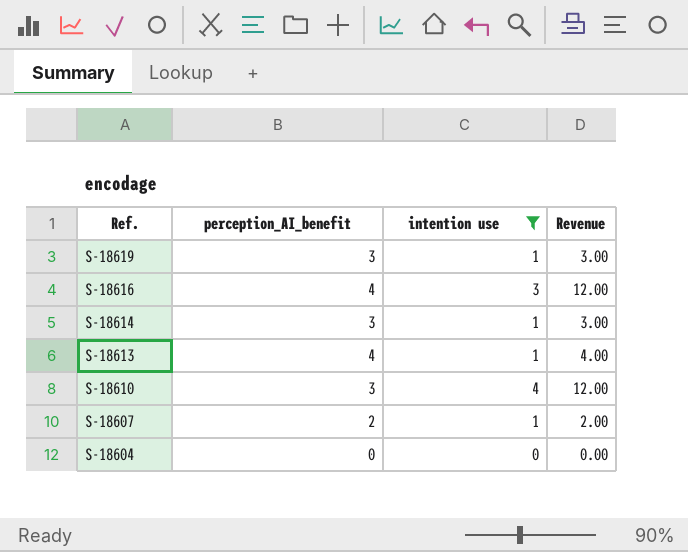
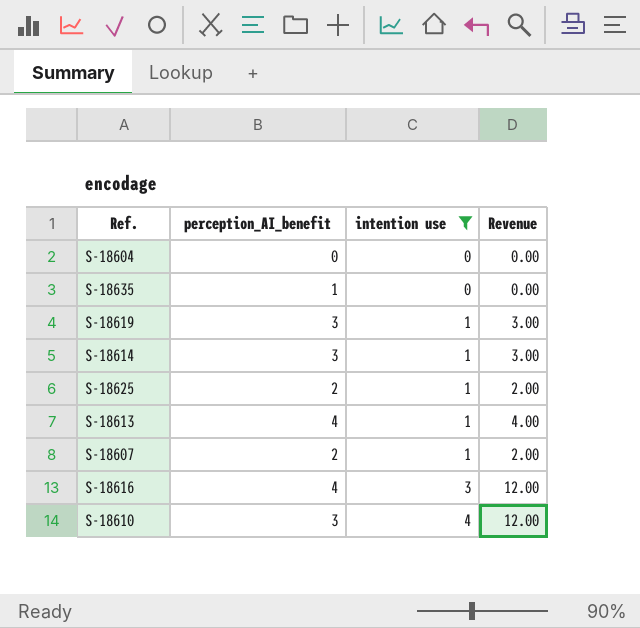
row order: Ref. descending -> intention use ascending
row S-18635: none -> 1 | 0 | 0.00
row S-18625: none -> 2 | 1 | 2.00

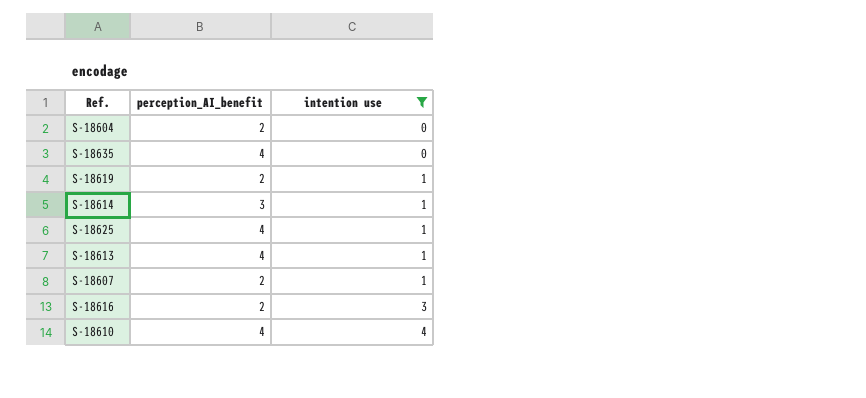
column Revenue | formula: [perception_AI_benefit] * [intention use] -> none
S-18604 | perception_AI_benefit: 0 -> 2
S-18635 | perception_AI_benefit: 1 -> 4
S-18619 | perception_AI_benefit: 3 -> 2
S-18625 | perception_AI_benefit: 2 -> 4
S-18616 | perception_AI_benefit: 4 -> 2
S-18610 | perception_AI_benefit: 3 -> 4

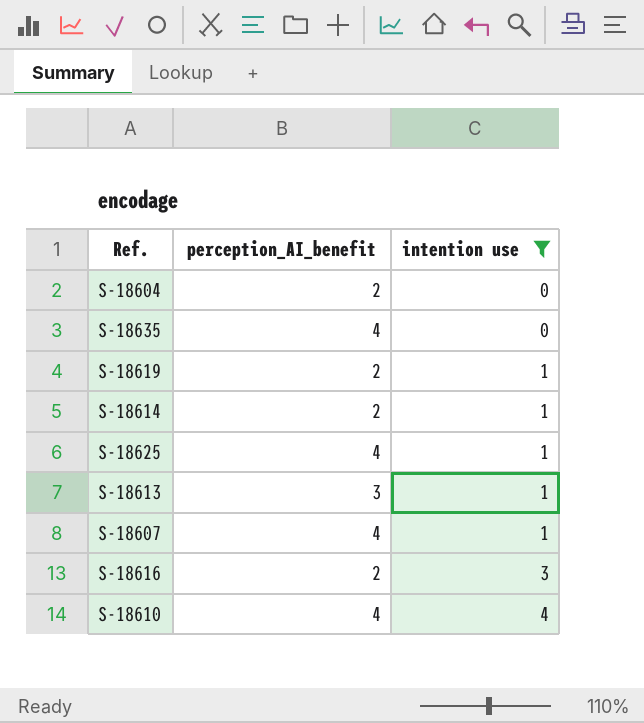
S-18614 | perception_AI_benefit: 3 -> 2
S-18613 | perception_AI_benefit: 4 -> 3
S-18607 | perception_AI_benefit: 2 -> 4

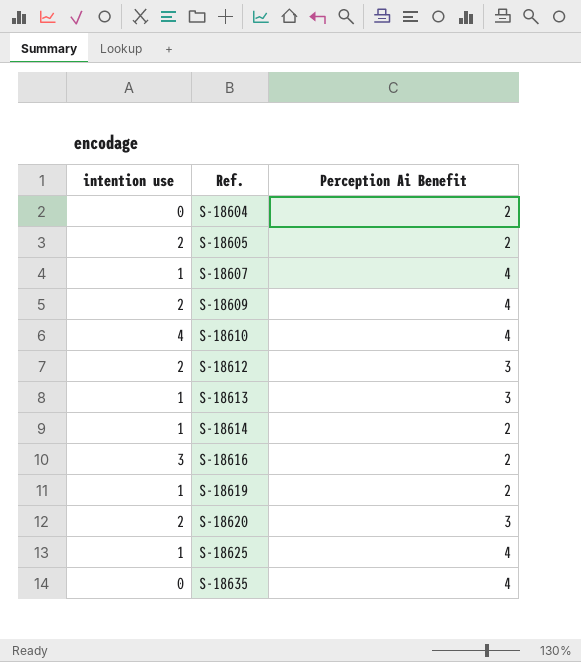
filter: intention use != 2 -> none
row order: intention use ascending -> Ref. ascending
column intention use | position: 3 -> 1
column name: perception_AI_benefit -> Perception Ai Benefit

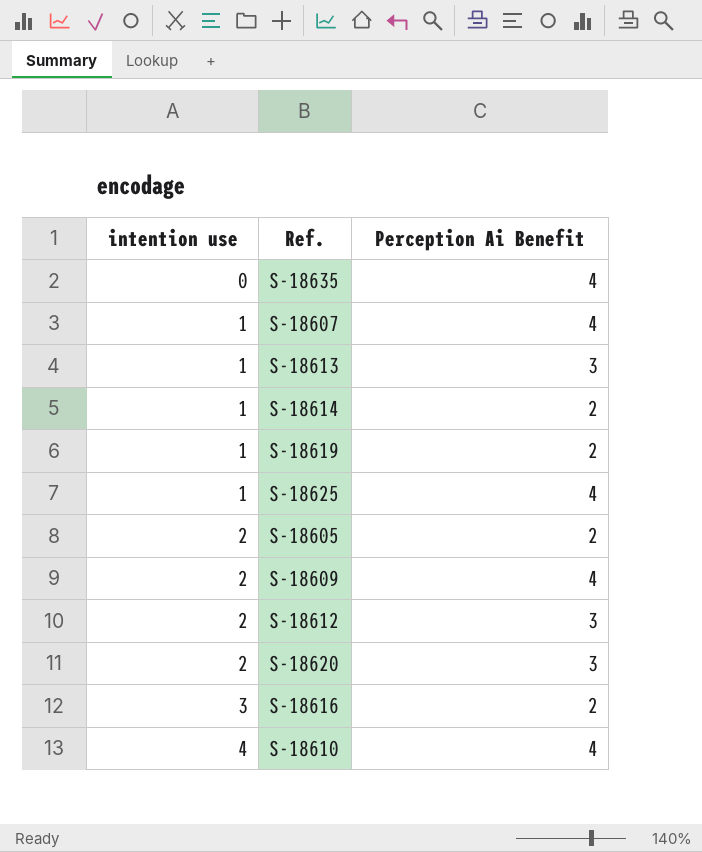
row order: Ref. ascending -> intention use ascending
row S-18604: 0 | 2 -> none

